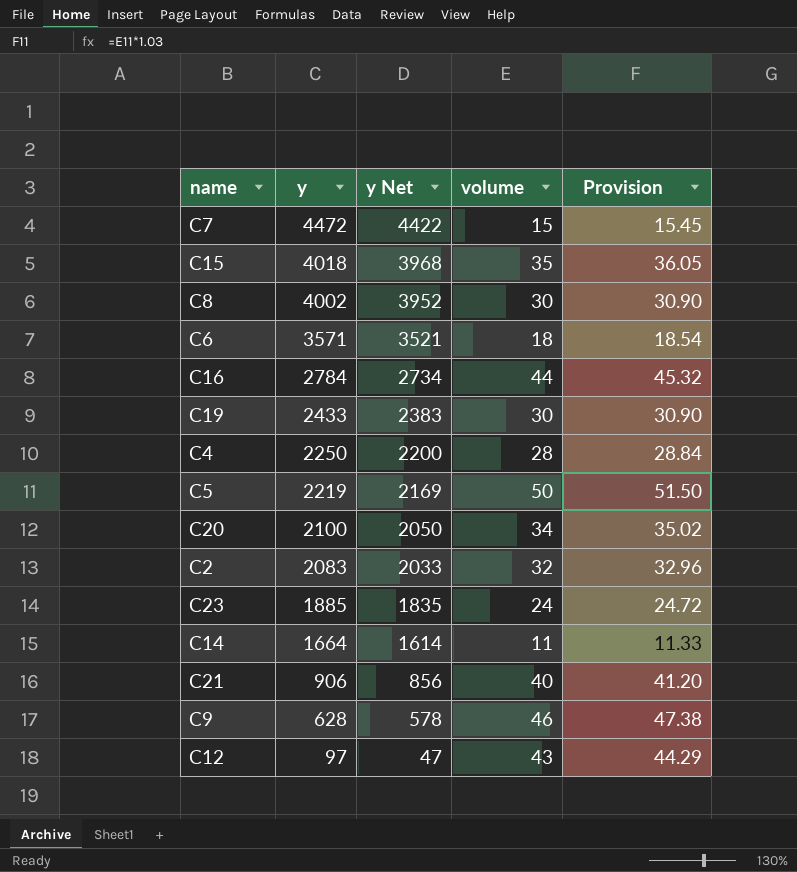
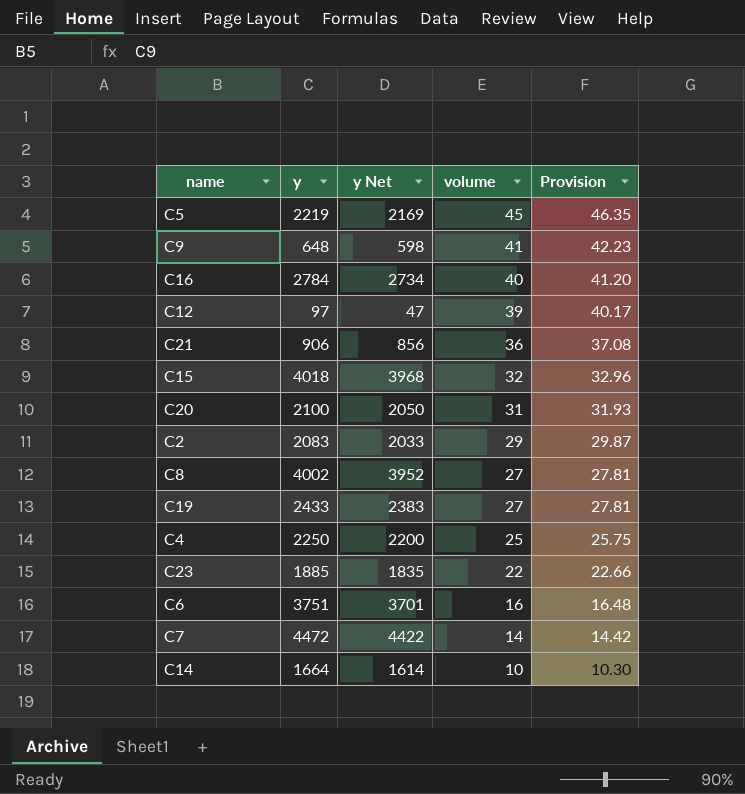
row order: y descending -> volume descending
C5 | volume: 50 -> 45
C5 | Provision: 51.50 -> 46.35
C9 | y: 628 -> 648
C9 | y Net: 578 -> 598
C9 | volume: 46 -> 41
C9 | Provision: 47.38 -> 42.23
C16 | volume: 44 -> 40
C16 | Provision: 45.32 -> 41.20
C12 | volume: 43 -> 39
C12 | Provision: 44.29 -> 40.17
C21 | volume: 40 -> 36
C21 | Provision: 41.20 -> 37.08
C15 | volume: 35 -> 32
C15 | Provision: 36.05 -> 32.96
C20 | volume: 34 -> 31
C20 | Provision: 35.02 -> 31.93
C2 | volume: 32 -> 29
C2 | Provision: 32.96 -> 29.87
C8 | volume: 30 -> 27
C8 | Provision: 30.90 -> 27.81
C19 | volume: 30 -> 27
C19 | Provision: 30.90 -> 27.81
C4 | volume: 28 -> 25
C4 | Provision: 28.84 -> 25.75
C23 | volume: 24 -> 22
C23 | Provision: 24.72 -> 22.66
C6 | y: 3571 -> 3751
C6 | y Net: 3521 -> 3701
C6 | volume: 18 -> 16
C6 | Provision: 18.54 -> 16.48
C7 | volume: 15 -> 14
C7 | Provision: 15.45 -> 14.42
C14 | volume: 11 -> 10
C14 | Provision: 11.33 -> 10.30

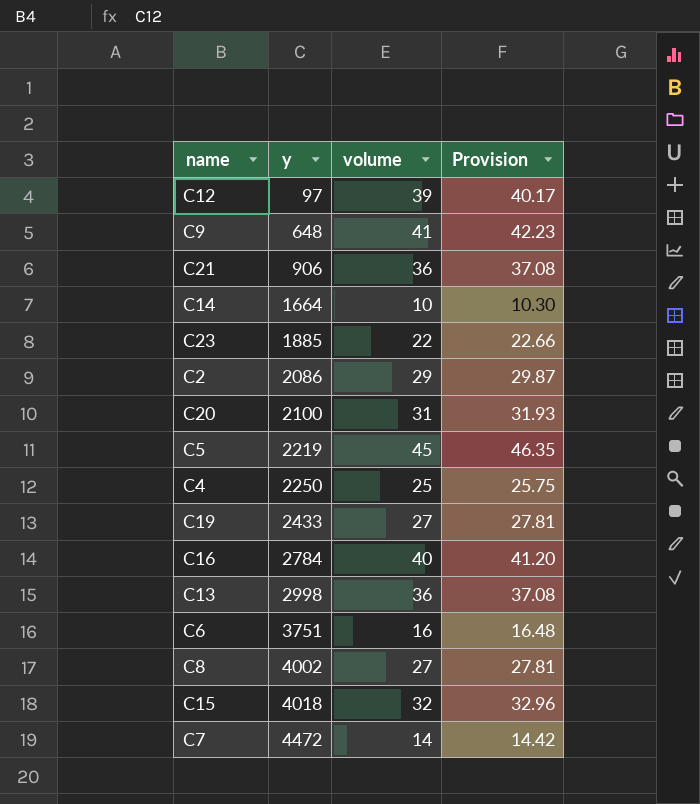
row order: volume descending -> y ascending
column y Net | formula: [y] - 50 -> none
C2 | y: 2083 -> 2086
row C13: none -> 2998 | 36 | 37.08

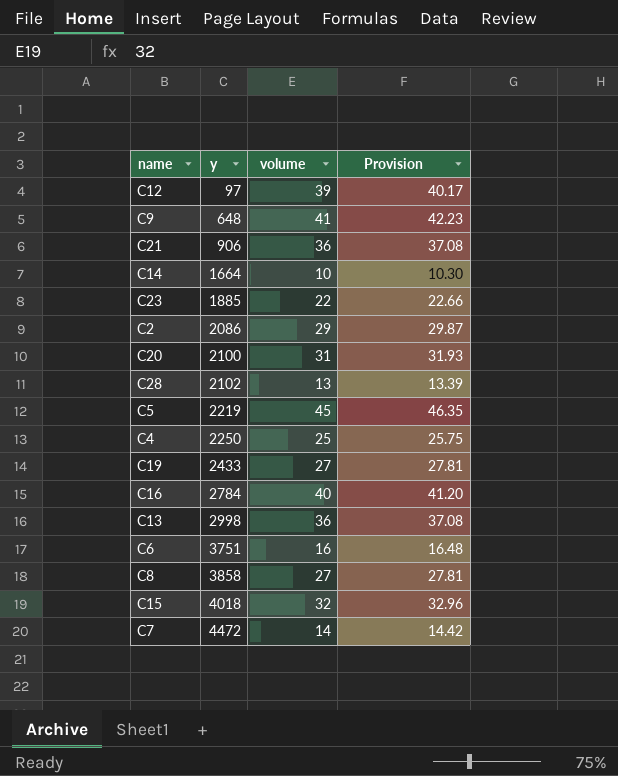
row C28: none -> 2102 | 13 | 13.39
C8 | y: 4002 -> 3858

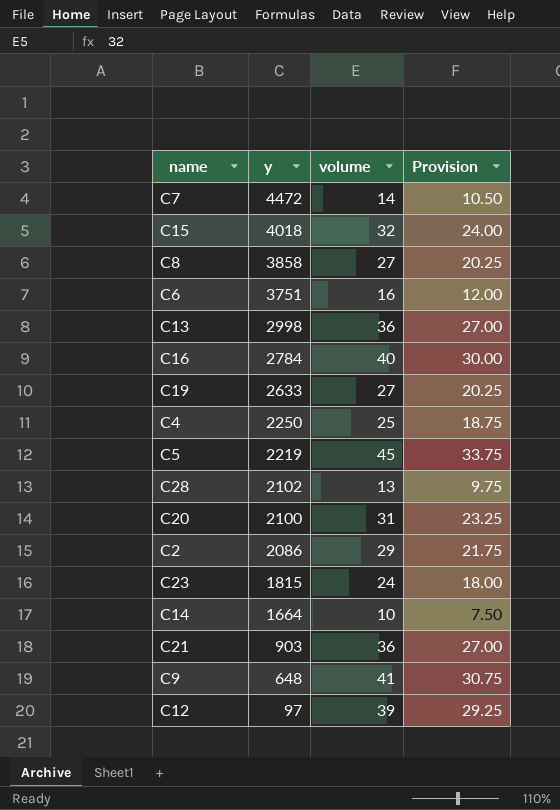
row order: y ascending -> y descending
column Provision | formula: [volume] * 1.03 -> [volume] * 0.75
C19 | y: 2433 -> 2633
C23 | y: 1885 -> 1815
C23 | volume: 22 -> 24
C21 | y: 906 -> 903

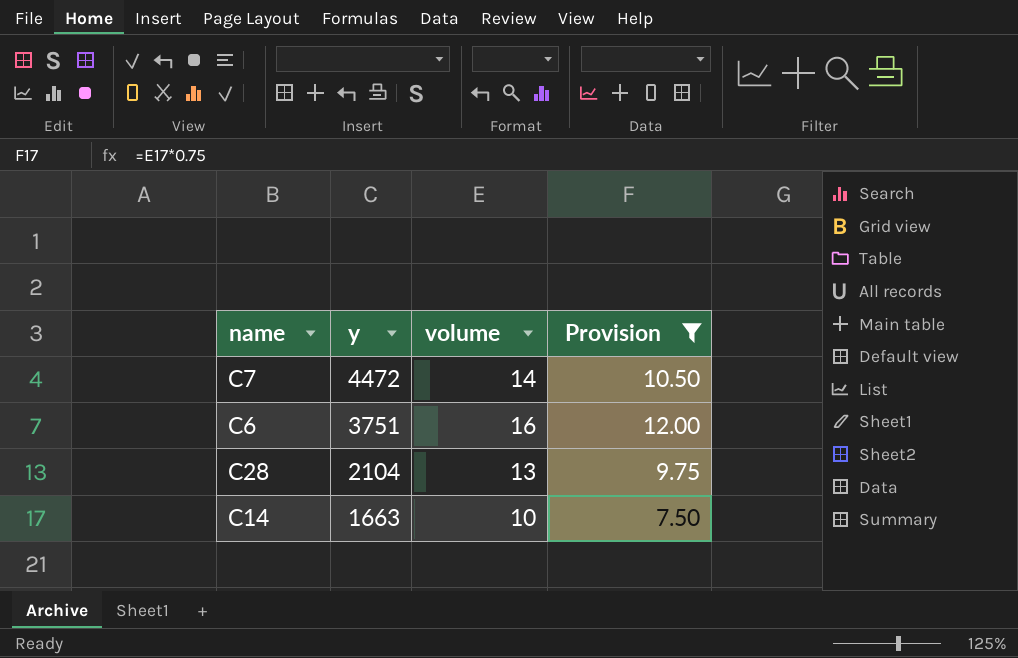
filter: none -> Provision <= 12.00
C28 | y: 2102 -> 2104
C14 | y: 1664 -> 1663

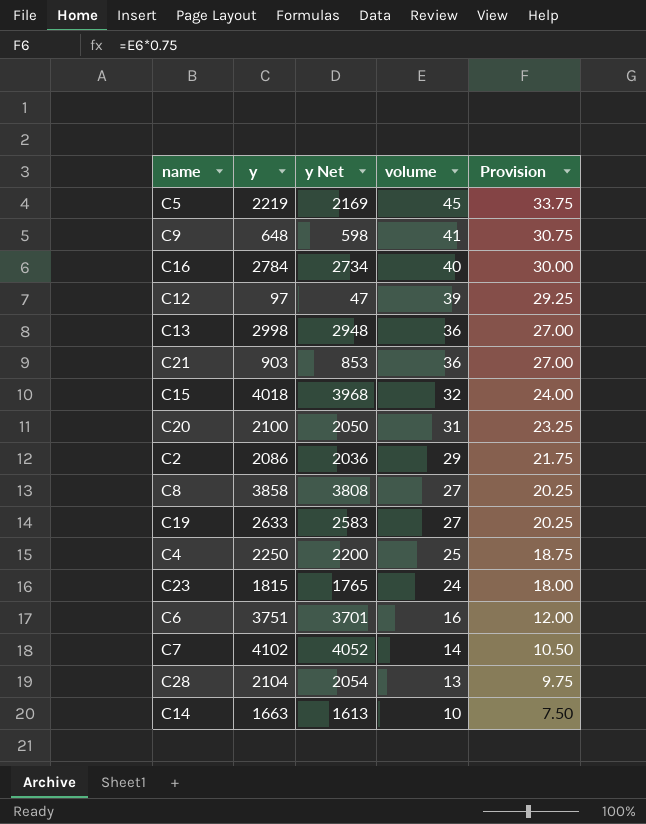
filter: Provision <= 12.00 -> none
row order: y descending -> volume descending
column y Net | formula: none -> [y] - 50
C7 | y: 4472 -> 4102

